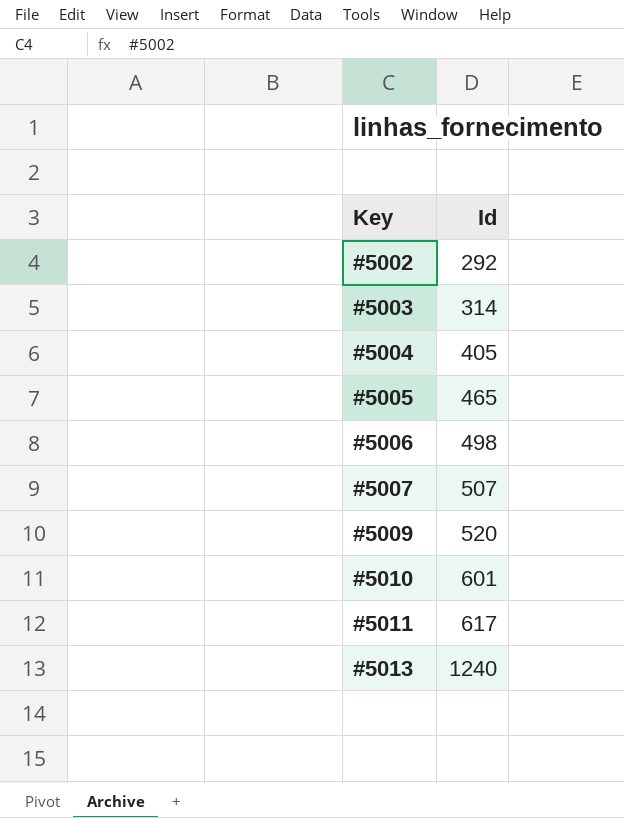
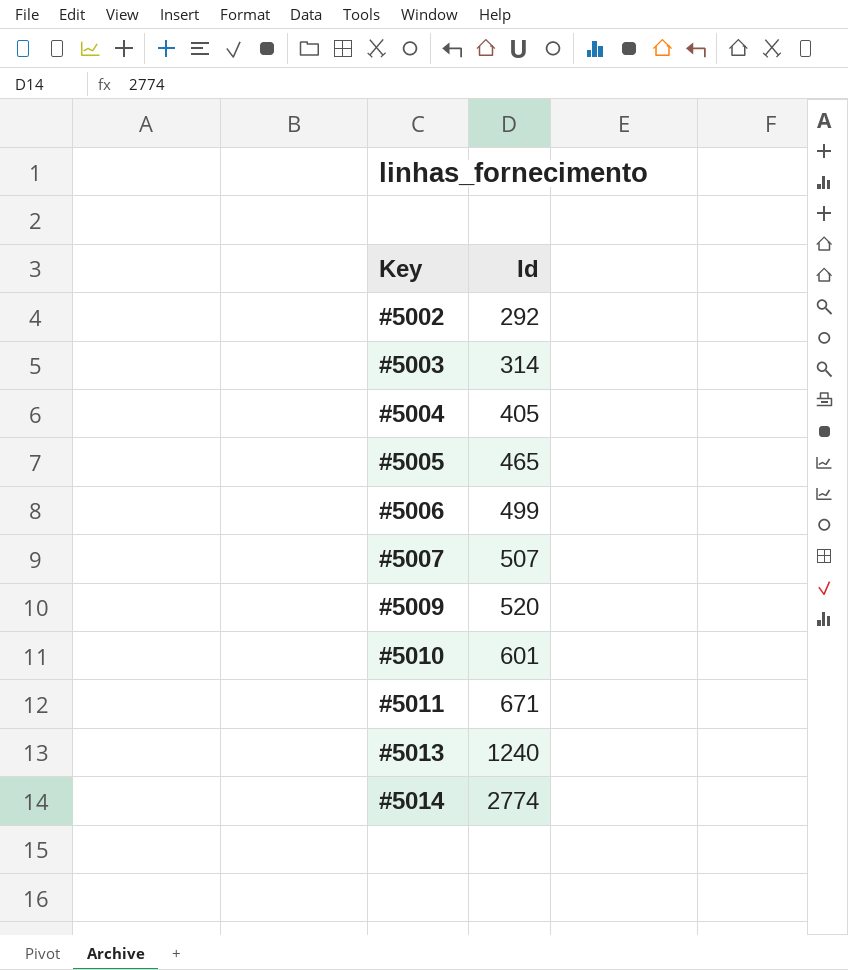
#5006 | Id: 498 -> 499
#5011 | Id: 617 -> 671
row #5014: none -> 2774

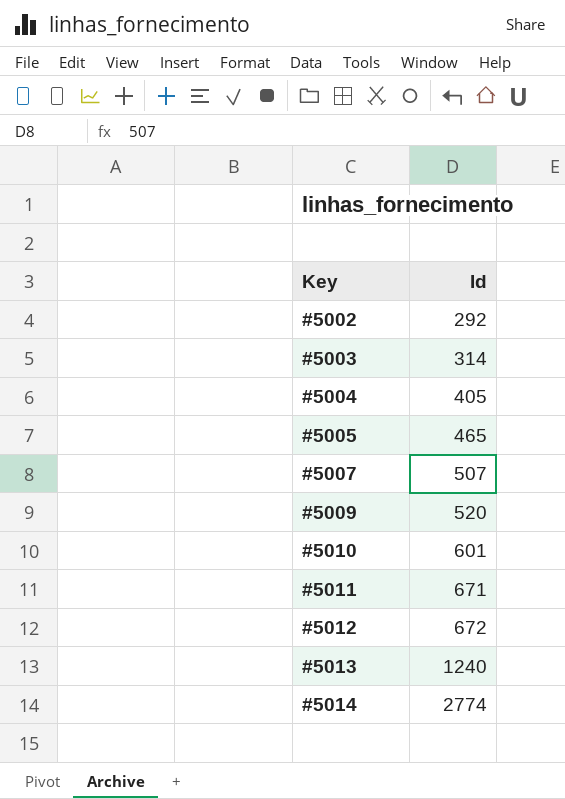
row #5006: 499 -> none
row #5012: none -> 672

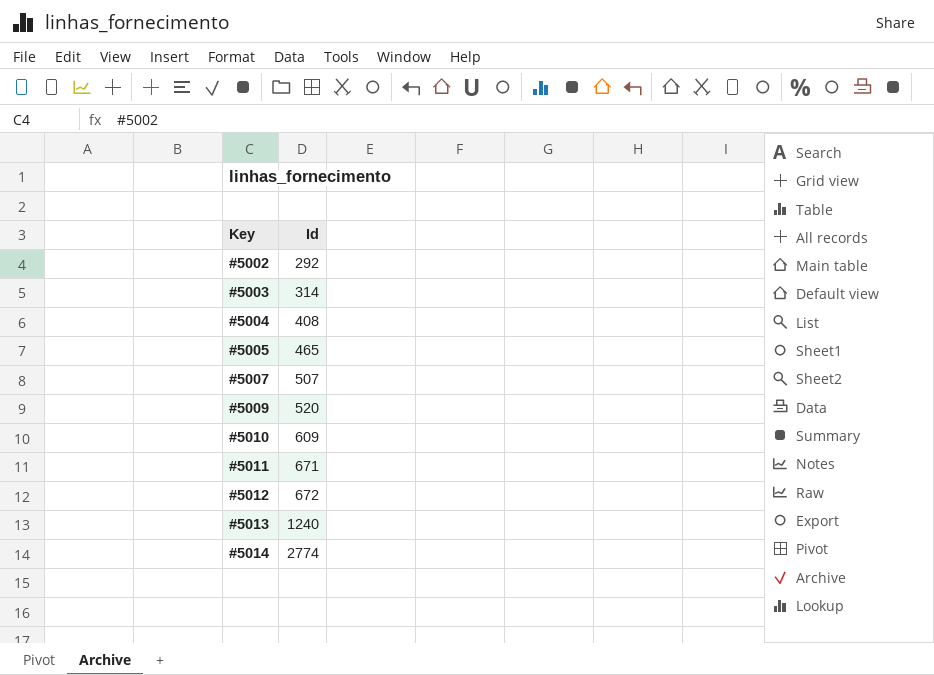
#5004 | Id: 405 -> 408
#5010 | Id: 601 -> 609

